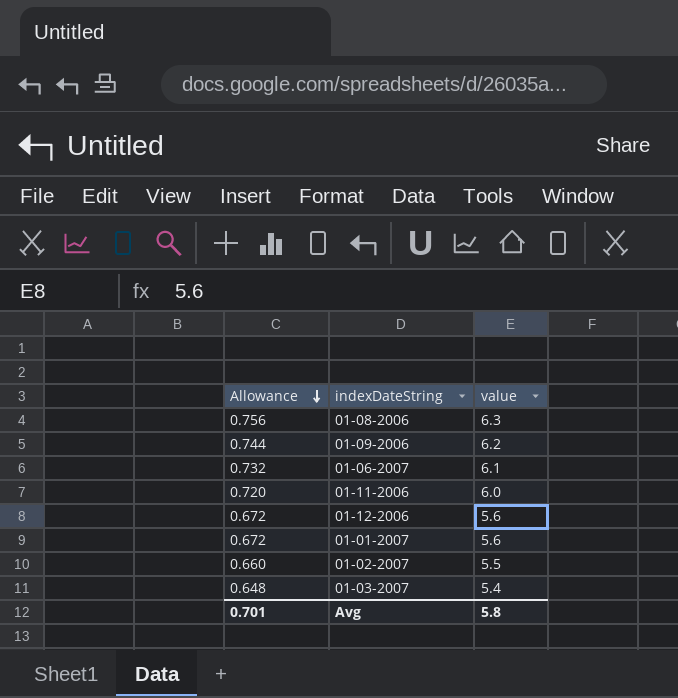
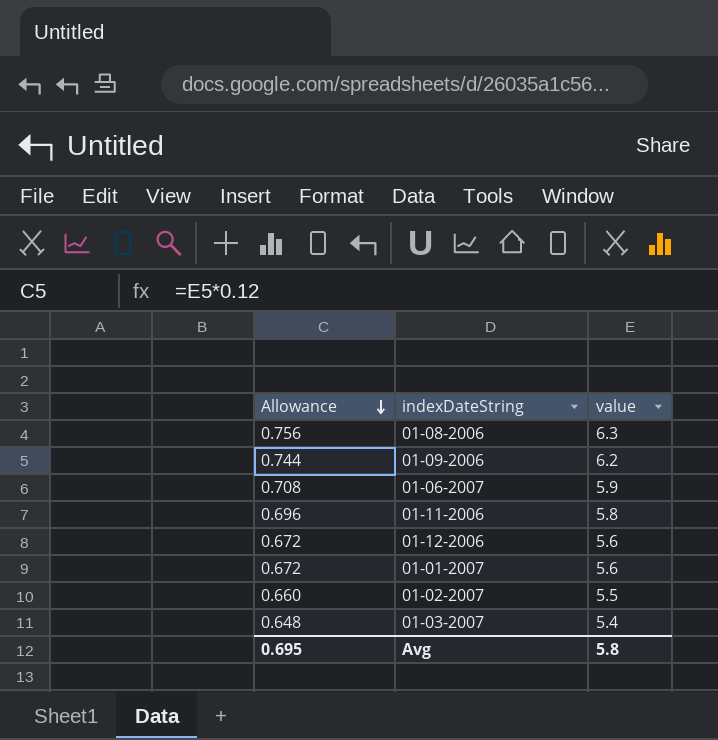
01-06-2007 | Allowance: 0.732 -> 0.708
01-06-2007 | value: 6.1 -> 5.9
01-11-2006 | Allowance: 0.720 -> 0.696
01-11-2006 | value: 6.0 -> 5.8
Avg | Allowance: 0.701 -> 0.695

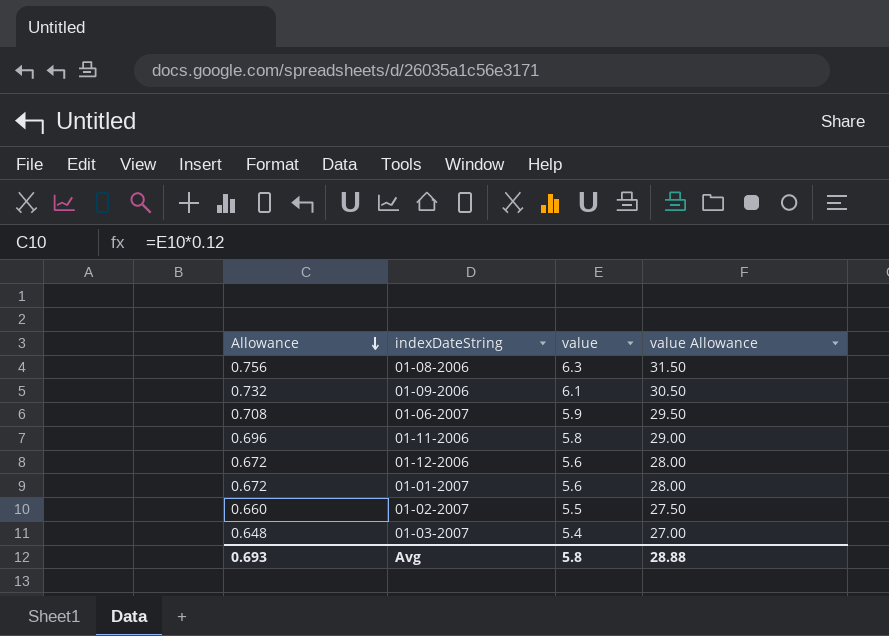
column value Allowance | formula: none -> [value] * 5
01-09-2006 | Allowance: 0.744 -> 0.732
01-09-2006 | value: 6.2 -> 6.1
Avg | Allowance: 0.695 -> 0.693

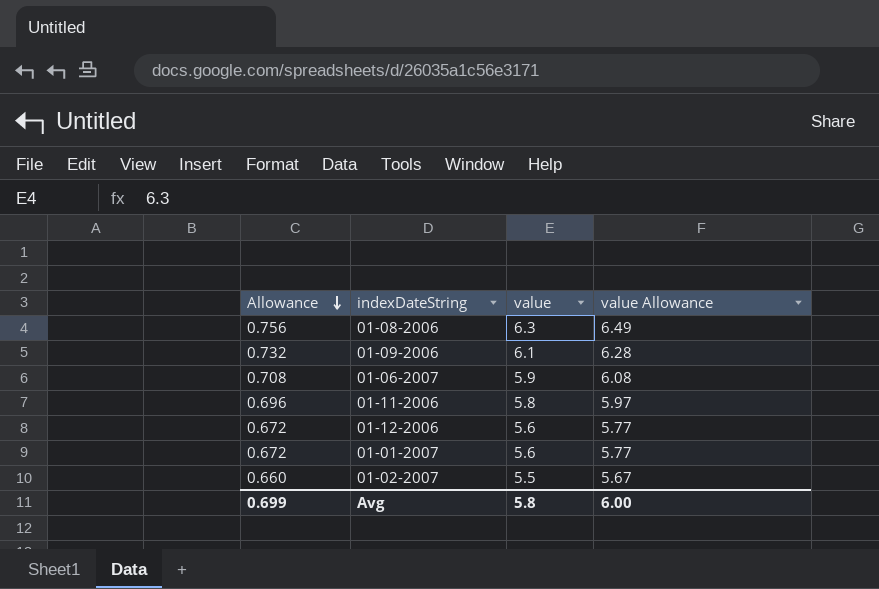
column value Allowance | formula: [value] * 5 -> [value] * 1.03
row 01-03-2007: 0.648 | 5.4 | 27.00 -> none
Avg | Allowance: 0.693 -> 0.699
Avg | value Allowance: 28.88 -> 6.00

